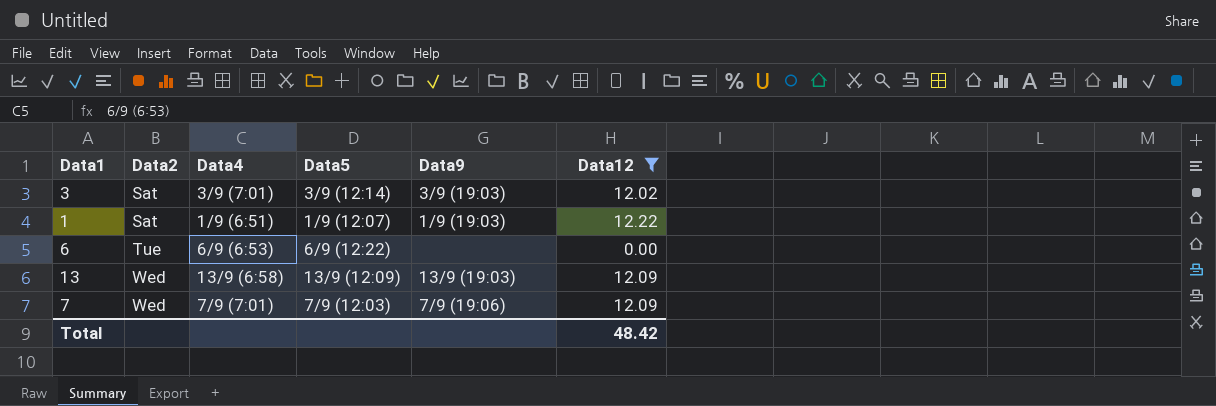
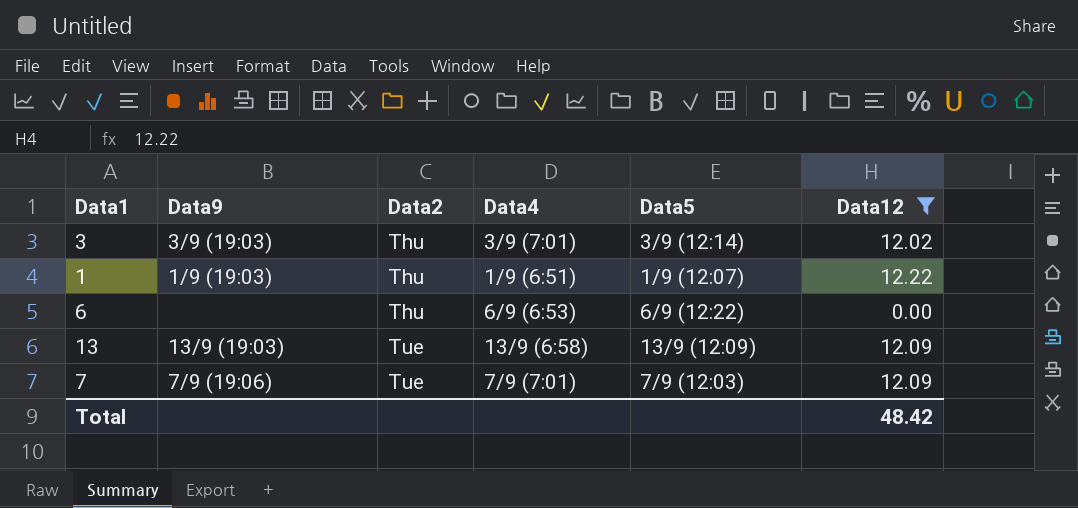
column Data9 | position: 5 -> 2
3 | Data2: Sat -> Thu
1 | Data2: Sat -> Thu
6 | Data2: Tue -> Thu
13 | Data2: Wed -> Tue
7 | Data2: Wed -> Tue

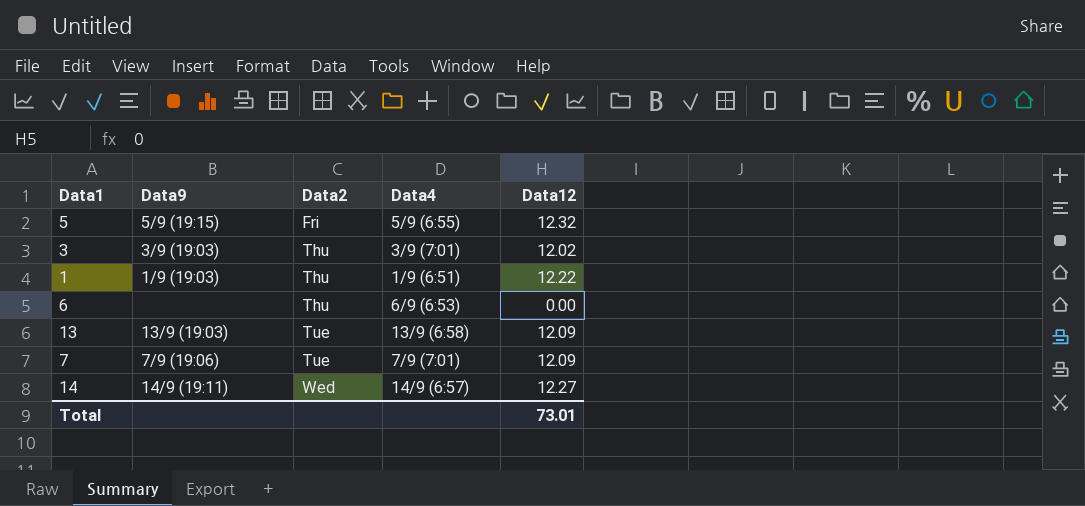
filter: Data12 <= 12.22 -> none
column Data5 | position: 5 -> none
Total | Data12: 48.42 -> 73.01

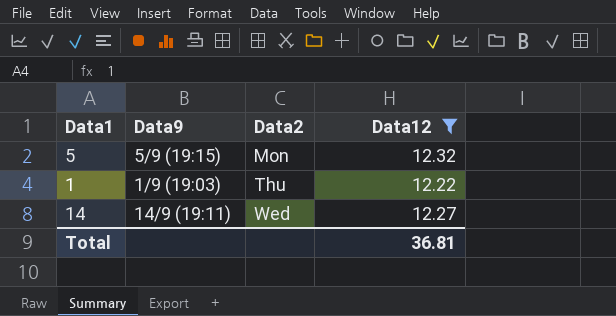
filter: none -> Data12 >= 12.22
column Data4 | position: 4 -> none
5 | Data2: Fri -> Mon
Total | Data12: 73.01 -> 36.81

